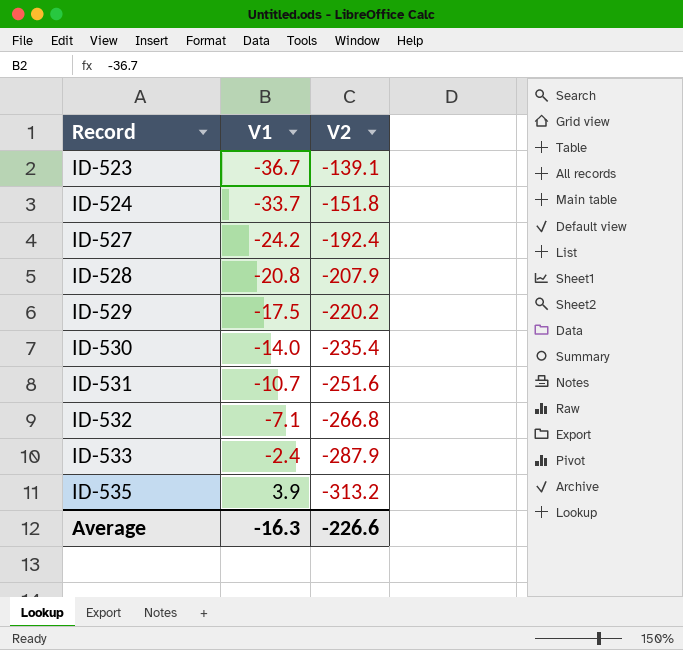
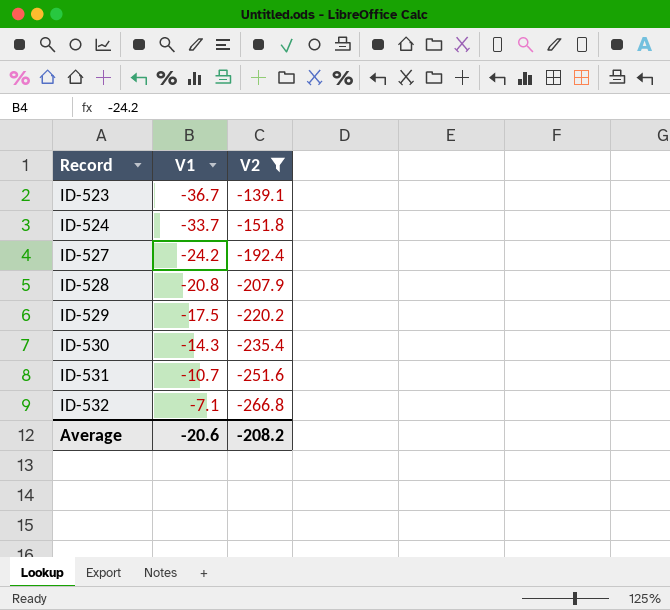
filter: none -> V2 >= -266.8
ID-530 | V1: -14.0 -> -14.3
Average | V1: -16.3 -> -20.6
Average | V2: -226.6 -> -208.2

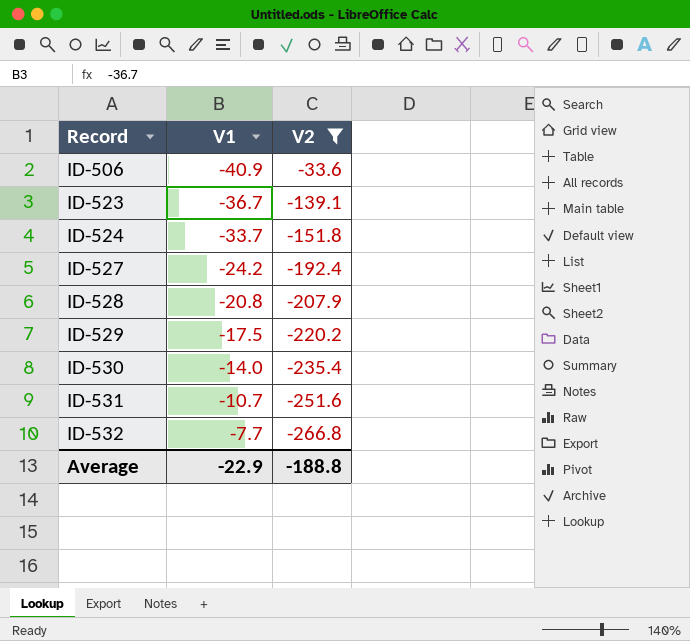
row ID-506: none -> -40.9 | -33.6
ID-530 | V1: -14.3 -> -14.0
ID-532 | V1: -7.1 -> -7.7
Average | V1: -20.6 -> -22.9
Average | V2: -208.2 -> -188.8

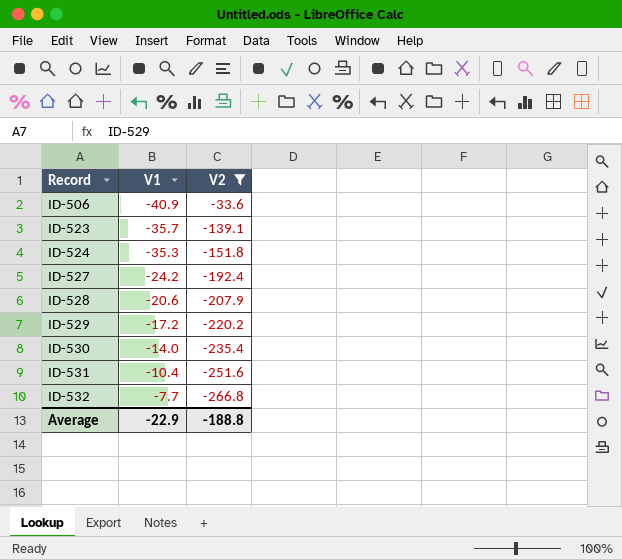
ID-523 | V1: -36.7 -> -35.7
ID-524 | V1: -33.7 -> -35.3
ID-528 | V1: -20.8 -> -20.6
ID-529 | V1: -17.5 -> -17.2
ID-531 | V1: -10.7 -> -10.4

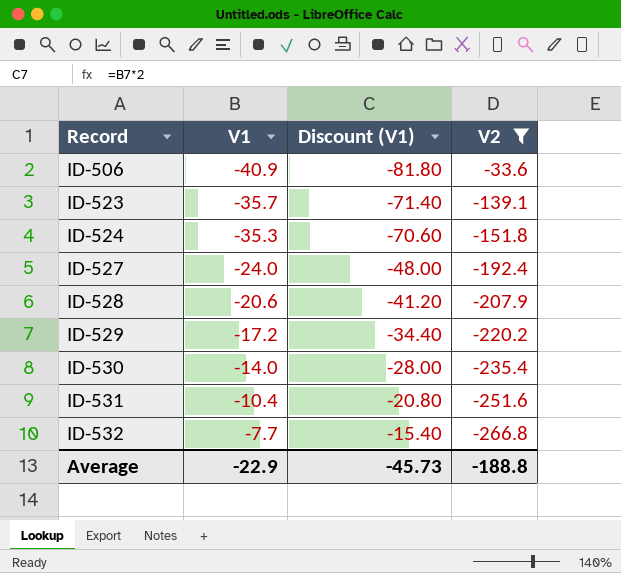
column Discount (V1) | formula: none -> [V1] * 2
ID-527 | V1: -24.2 -> -24.0

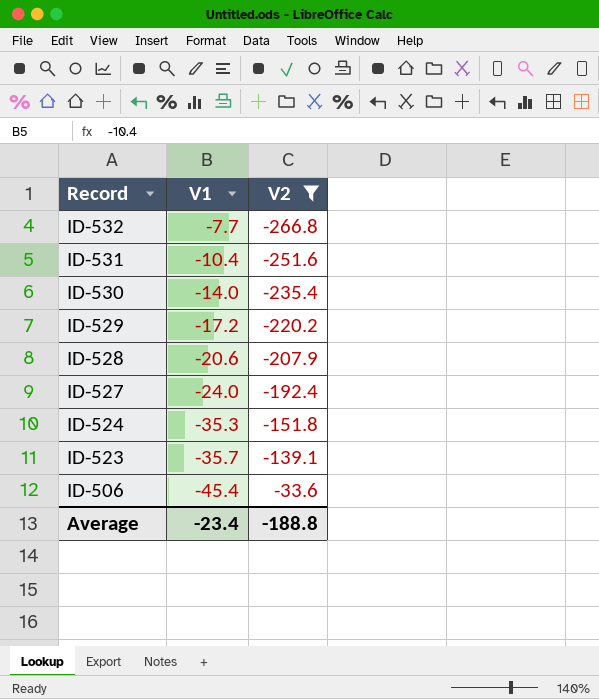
row order: Record ascending -> Record descending
column Discount (V1) | formula: [V1] * 2 -> none
ID-506 | V1: -40.9 -> -45.4
Average | V1: -22.9 -> -23.4

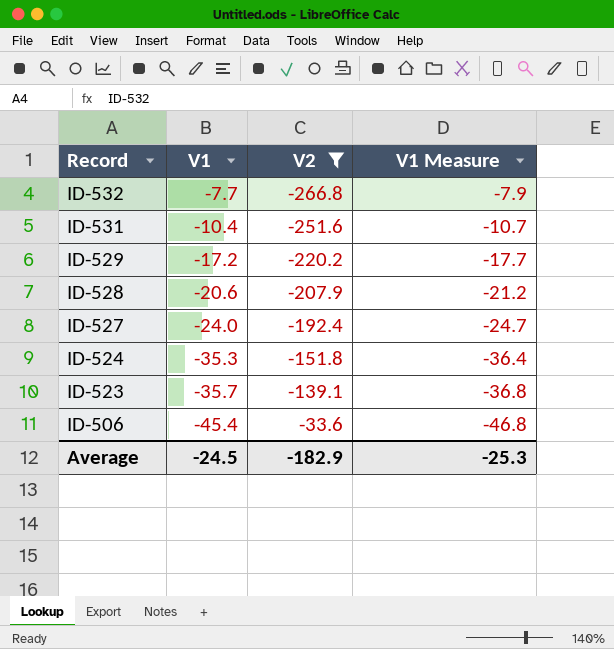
column V1 Measure | formula: none -> [V1] * 1.03
row ID-530: -14.0 | -235.4 -> none
Average | V1: -23.4 -> -24.5
Average | V2: -188.8 -> -182.9

